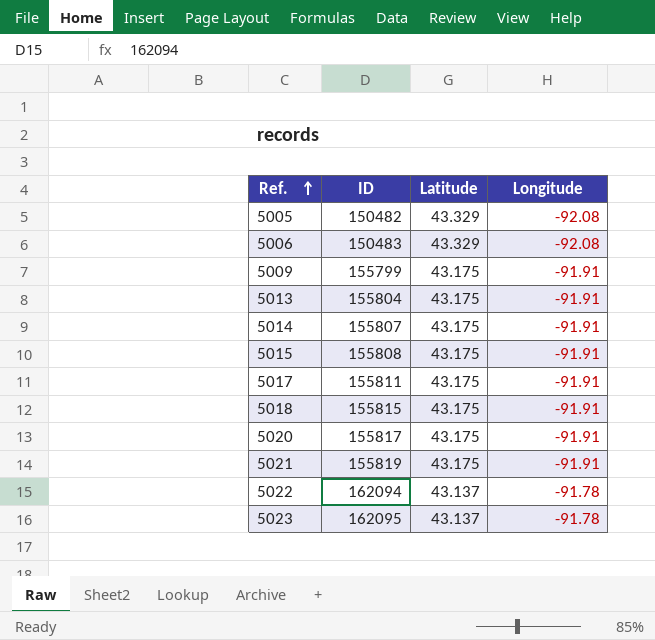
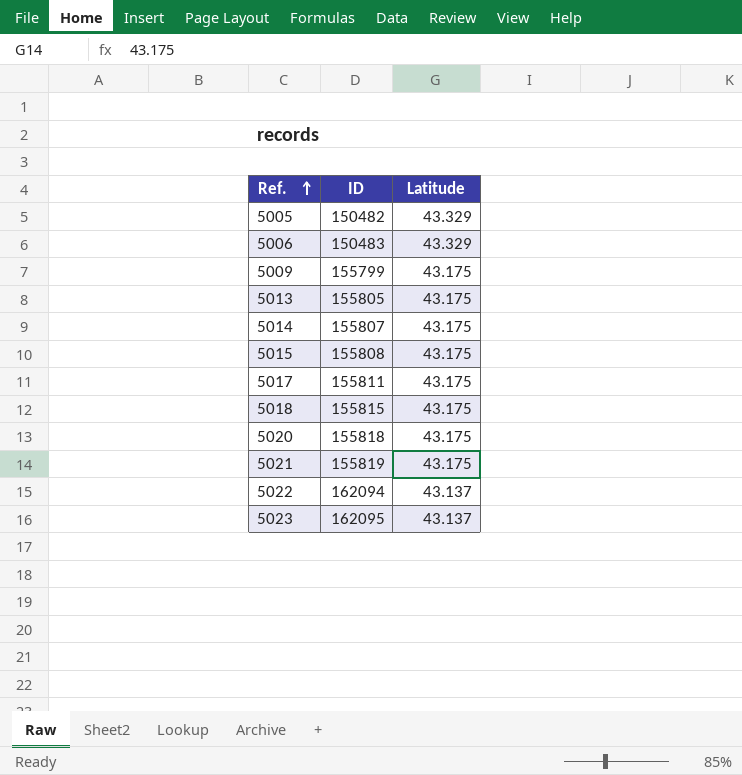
column Longitude | position: 4 -> none
5013 | ID: 155804 -> 155805
5020 | ID: 155817 -> 155818

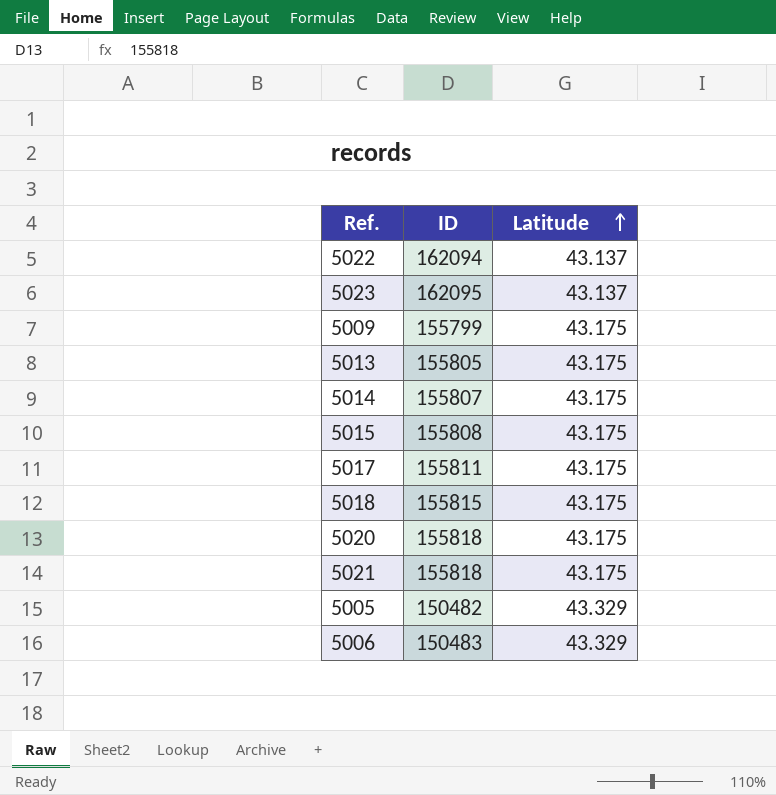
row order: Ref. ascending -> Latitude ascending
5021 | ID: 155819 -> 155818

